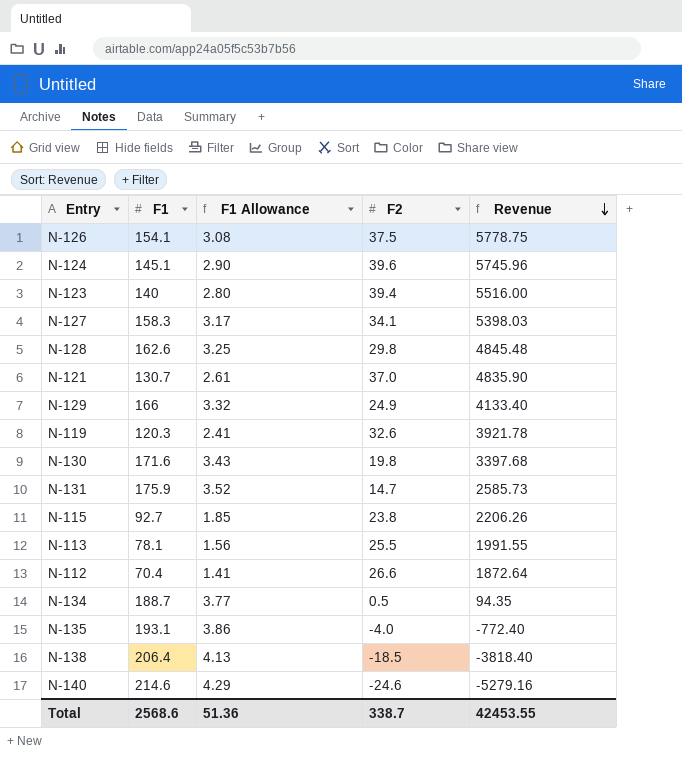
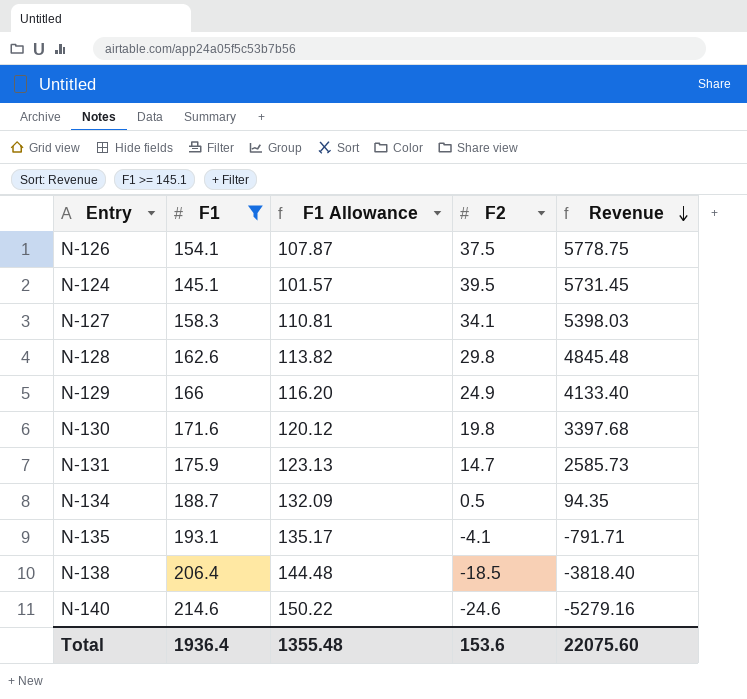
filter: none -> F1 >= 145.1
column F1 Allowance | formula: [F1] * 0.02 -> [F1] * 0.7
N-124 | F2: 39.6 -> 39.5
N-124 | Revenue: 5745.96 -> 5731.45
N-135 | F2: -4.0 -> -4.1
N-135 | Revenue: -772.40 -> -791.71
Total | F1: 2568.6 -> 1936.4
Total | F1 Allowance: 51.36 -> 1355.48
Total | F2: 338.7 -> 153.6
Total | Revenue: 42453.55 -> 22075.60

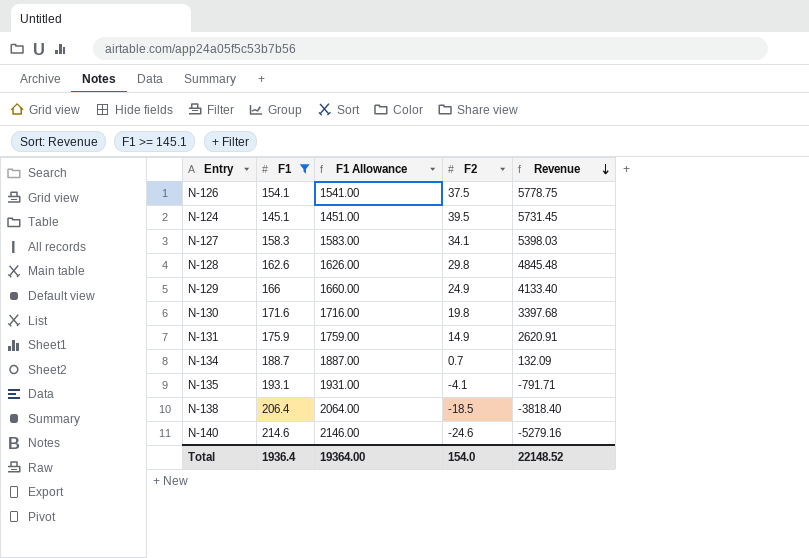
column F1 Allowance | formula: [F1] * 0.7 -> [F1] * 10
N-131 | F2: 14.7 -> 14.9
N-131 | Revenue: 2585.73 -> 2620.91
N-134 | F2: 0.5 -> 0.7
N-134 | Revenue: 94.35 -> 132.09
Total | F1 Allowance: 1355.48 -> 19364.00
Total | F2: 153.6 -> 154.0
Total | Revenue: 22075.60 -> 22148.52

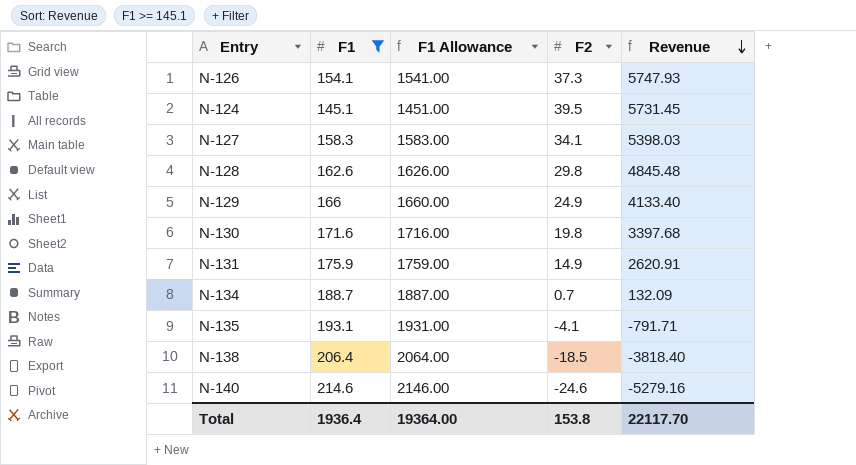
N-126 | F2: 37.5 -> 37.3
N-126 | Revenue: 5778.75 -> 5747.93
Total | F2: 154.0 -> 153.8
Total | Revenue: 22148.52 -> 22117.70

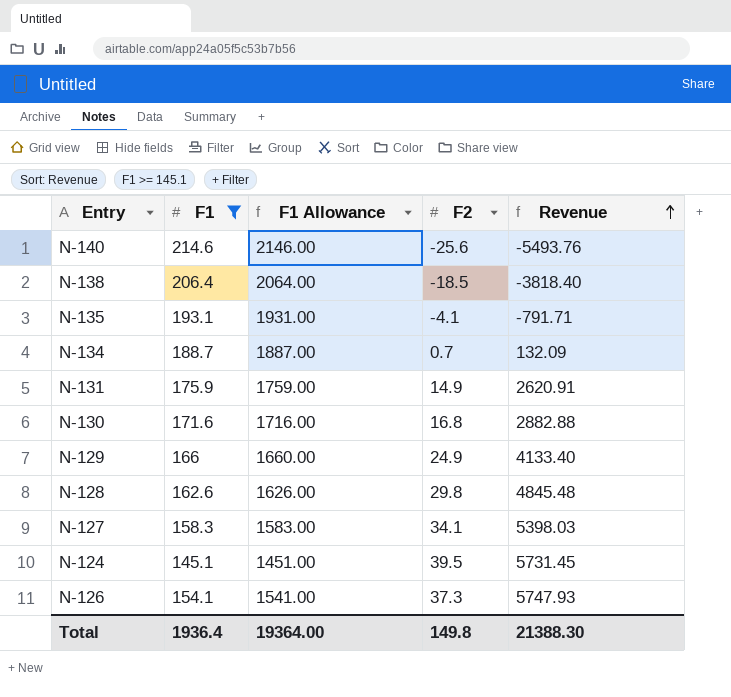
row order: Revenue descending -> Revenue ascending
N-140 | F2: -24.6 -> -25.6
N-140 | Revenue: -5279.16 -> -5493.76
N-130 | F2: 19.8 -> 16.8
N-130 | Revenue: 3397.68 -> 2882.88
Total | F2: 153.8 -> 149.8
Total | Revenue: 22117.70 -> 21388.30

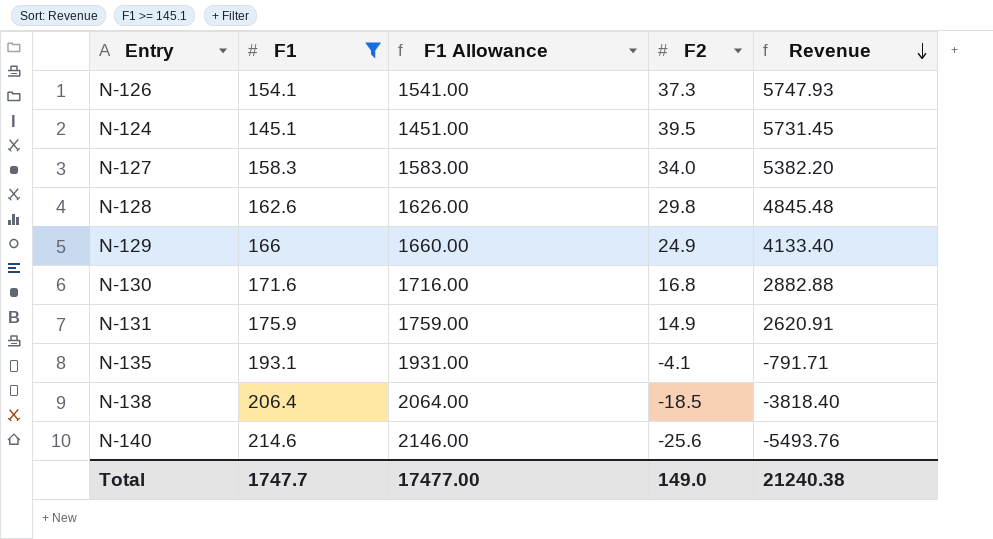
row order: Revenue ascending -> Revenue descending
row N-134: 188.7 | 1887.00 | 0.7 | 132.09 -> none
N-127 | F2: 34.1 -> 34.0
N-127 | Revenue: 5398.03 -> 5382.20
Total | F1: 1936.4 -> 1747.7
Total | F1 Allowance: 19364.00 -> 17477.00
Total | F2: 149.8 -> 149.0
Total | Revenue: 21388.30 -> 21240.38

